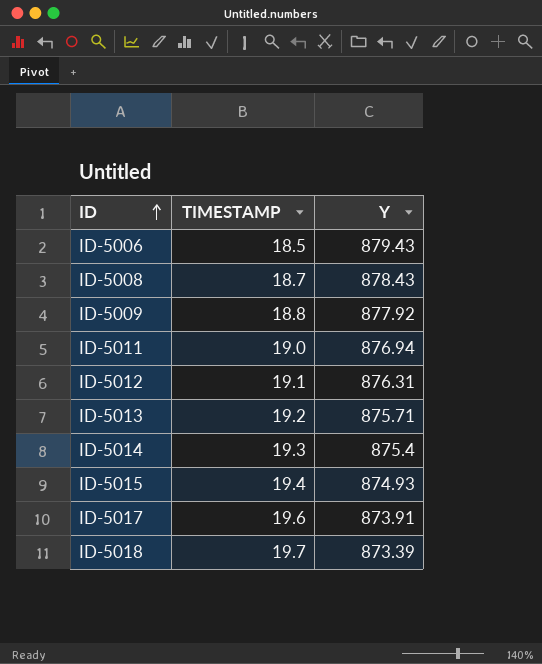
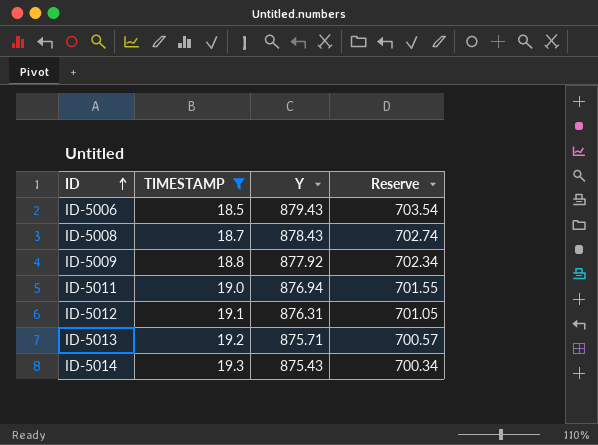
filter: none -> TIMESTAMP <= 19.3
column Reserve | formula: none -> [Y] * 0.8
ID-5014 | Y: 875.4 -> 875.43

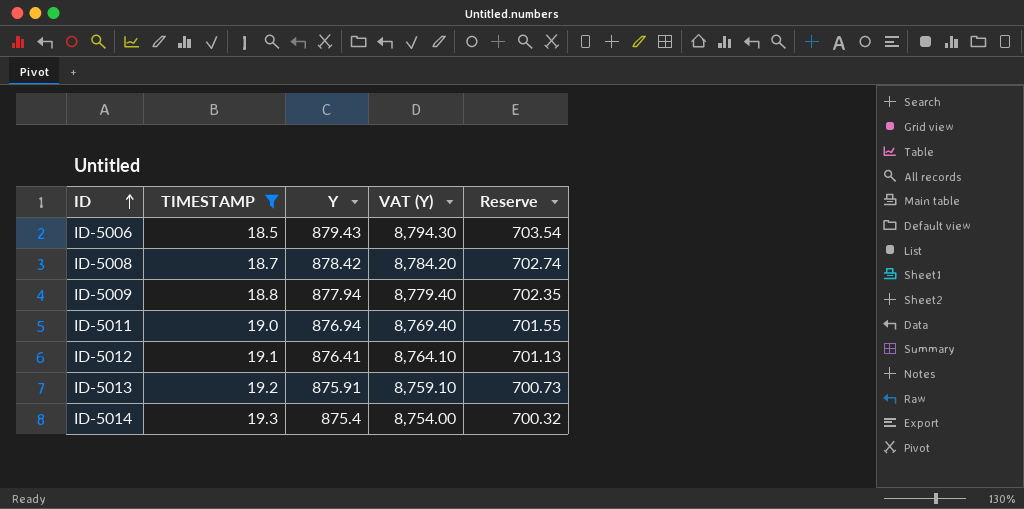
column VAT (Y) | formula: none -> [Y] * 10
ID-5008 | Y: 878.43 -> 878.42
ID-5009 | Y: 877.92 -> 877.94
ID-5009 | Reserve: 702.34 -> 702.35
ID-5012 | Y: 876.31 -> 876.41
ID-5012 | Reserve: 701.05 -> 701.13
ID-5013 | Y: 875.71 -> 875.91
ID-5013 | Reserve: 700.57 -> 700.73
ID-5014 | Y: 875.43 -> 875.4
ID-5014 | Reserve: 700.34 -> 700.32

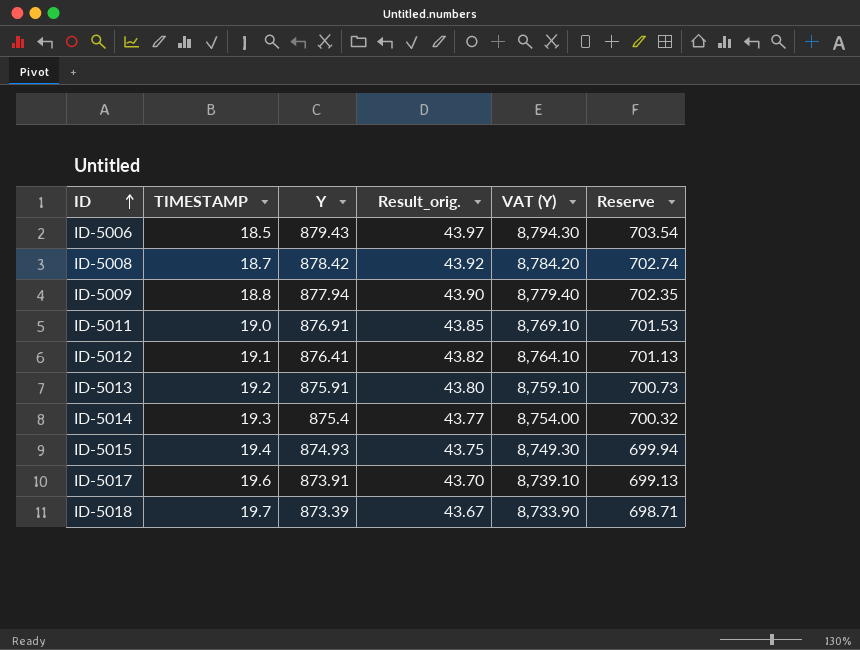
filter: TIMESTAMP <= 19.3 -> none
column Result_orig. | formula: none -> [Y] * 0.05
ID-5011 | Y: 876.94 -> 876.91
ID-5011 | VAT (Y): 8,769.40 -> 8,769.10
ID-5011 | Reserve: 701.55 -> 701.53

